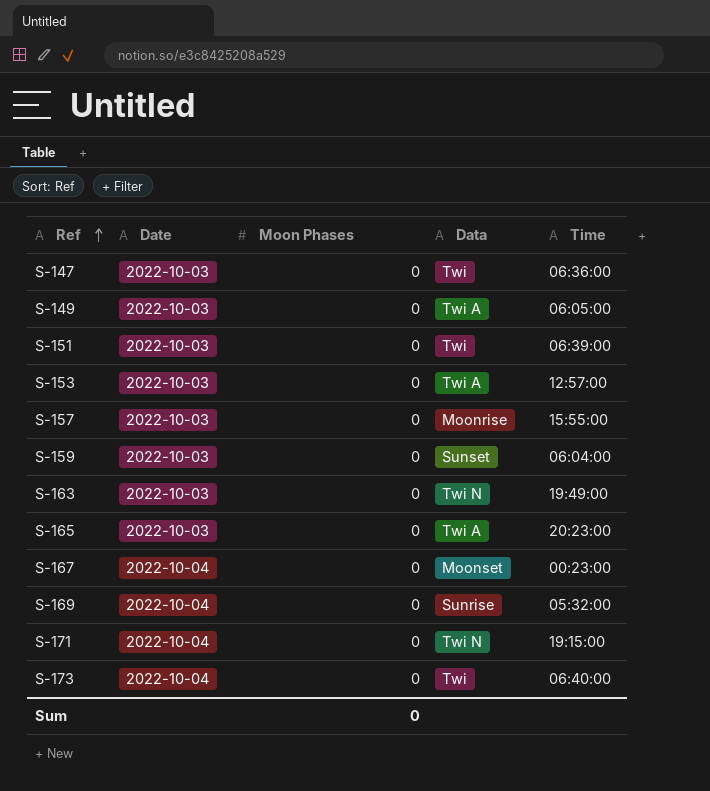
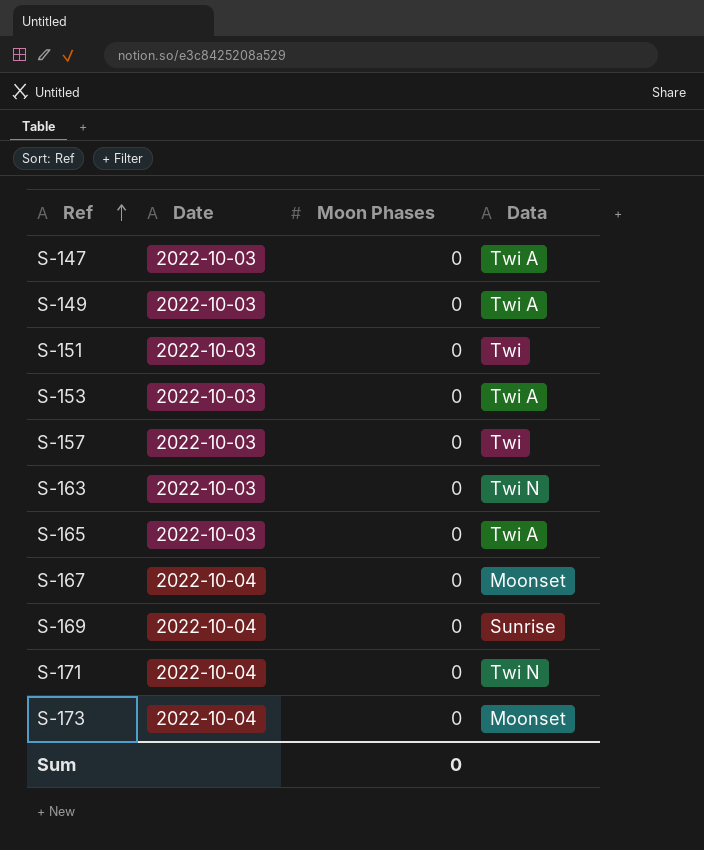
column Time | position: 5 -> none
row S-159: 2022-10-03 | 0 | Sunset | 06:04:00 -> none
S-147 | Data: Twi -> Twi A
S-157 | Data: Moonrise -> Twi
S-173 | Data: Twi -> Moonset

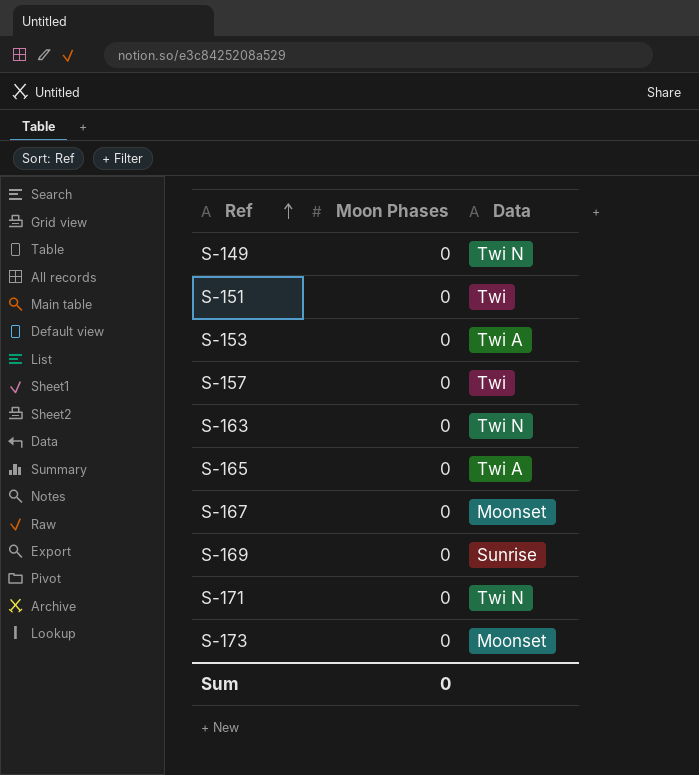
column Date | position: 2 -> none
row S-147: 2022-10-03 | 0 | Twi A -> none
S-149 | Data: Twi A -> Twi N

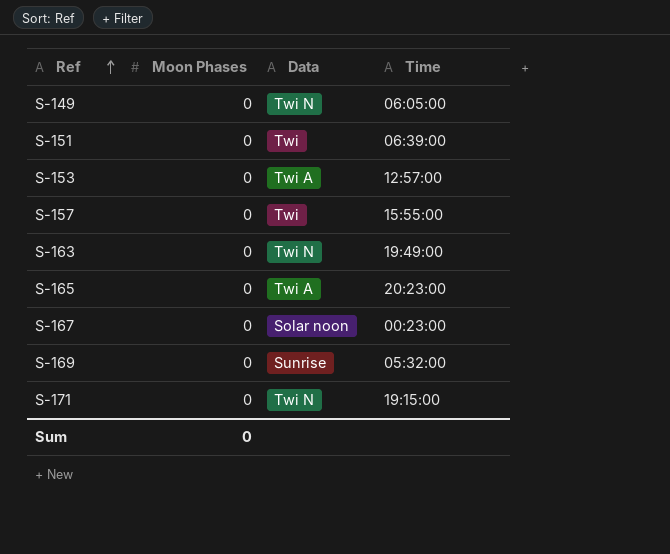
column Time | position: none -> 4
row S-173: 0 | Moonset -> none
S-167 | Data: Moonset -> Solar noon

